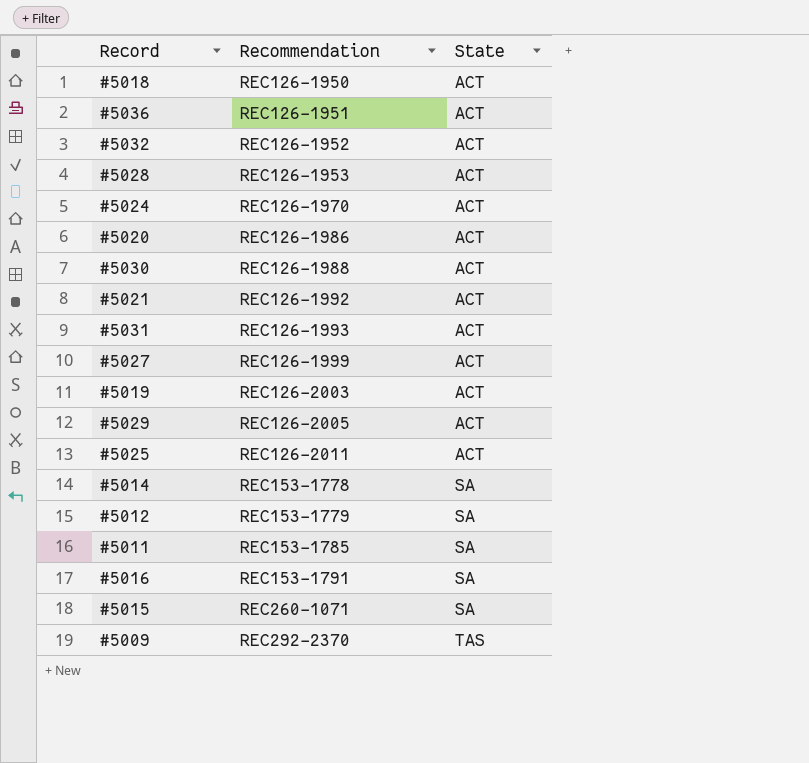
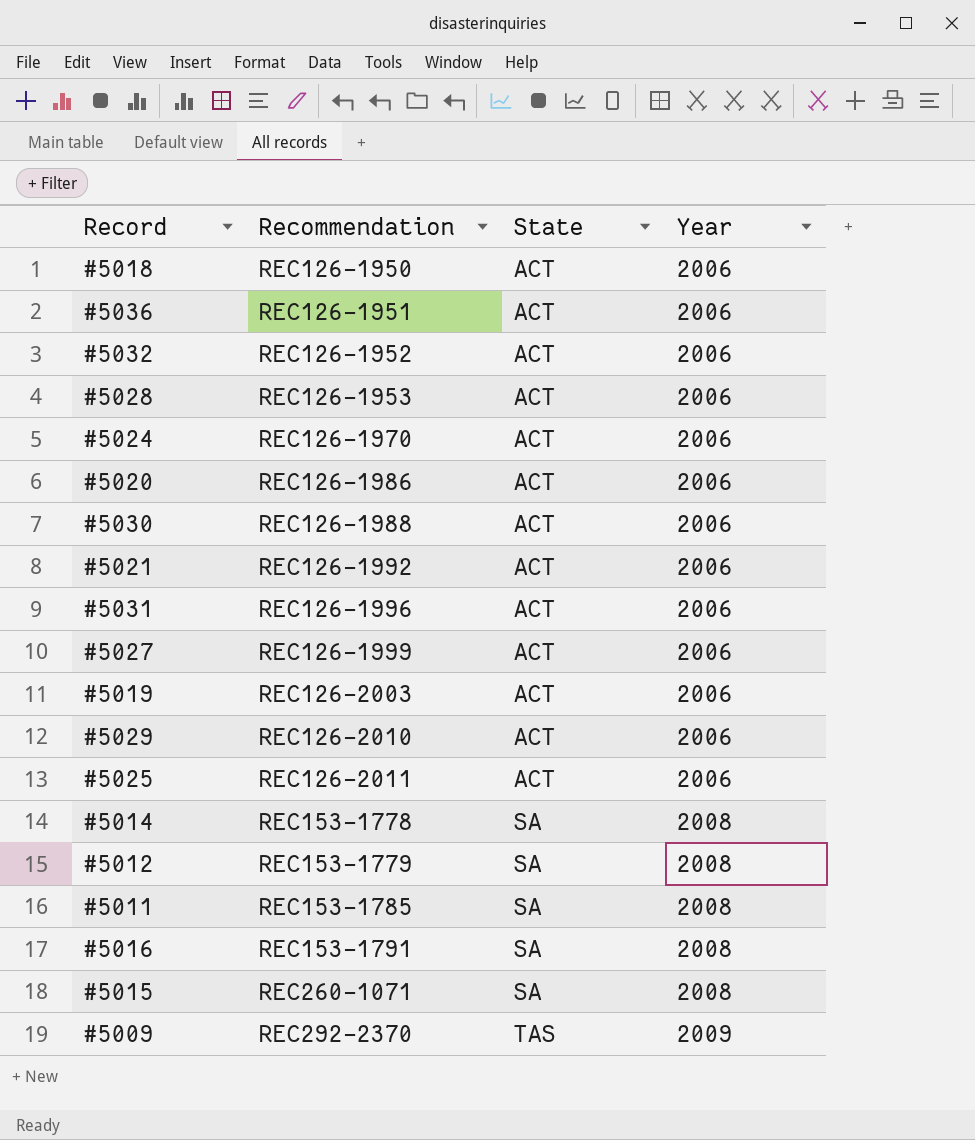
column Year | position: none -> 4
#5031 | Recommendation: REC126-1993 -> REC126-1996
#5029 | Recommendation: REC126-2005 -> REC126-2010

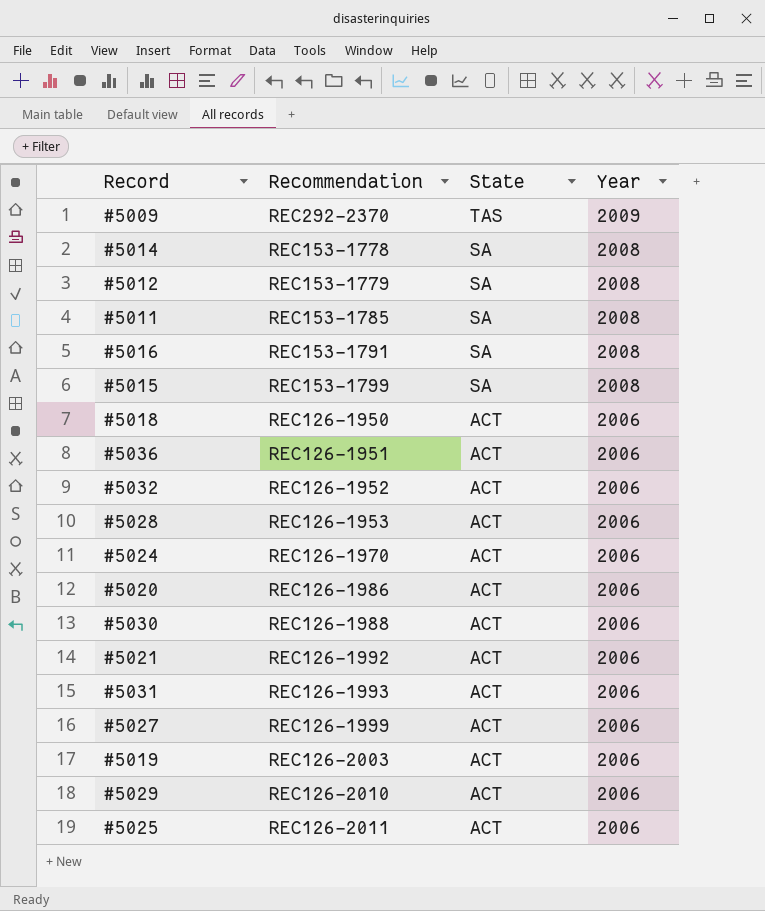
row order: Recommendation ascending -> State descending
#5015 | Recommendation: REC260-1071 -> REC153-1799
#5031 | Recommendation: REC126-1996 -> REC126-1993

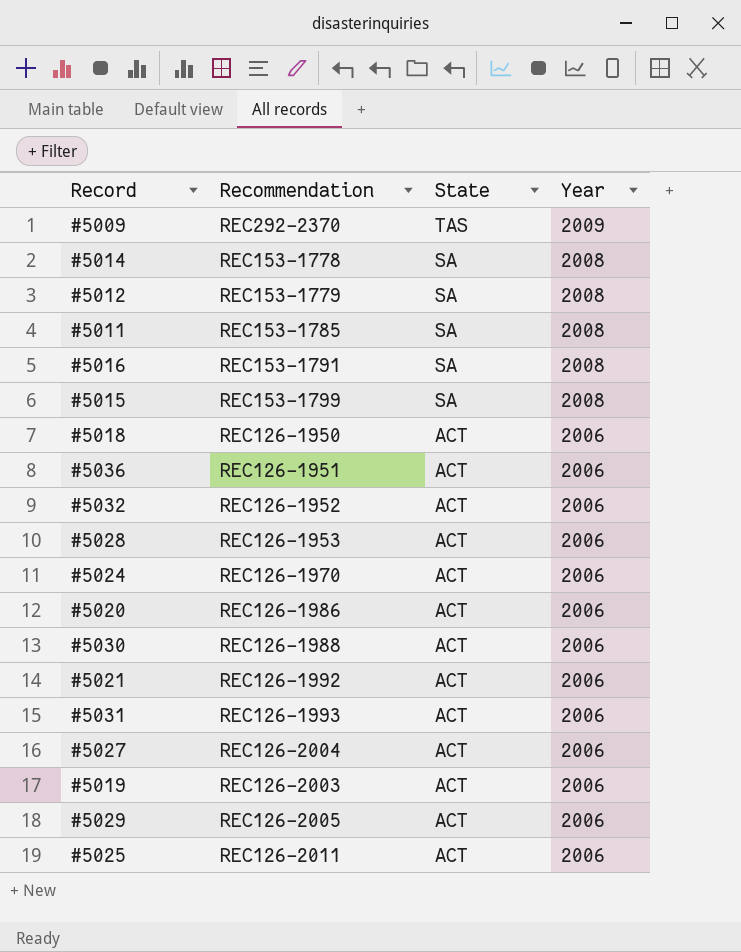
#5027 | Recommendation: REC126-1999 -> REC126-2004
#5029 | Recommendation: REC126-2010 -> REC126-2005

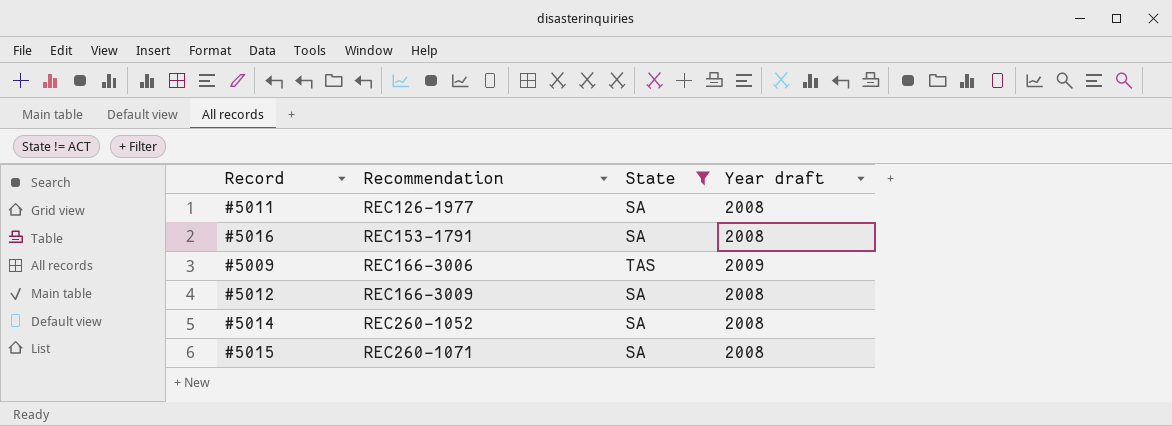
filter: none -> State != ACT
row order: State descending -> Recommendation ascending
column name: Year -> Year draft
#5011 | Recommendation: REC153-1785 -> REC126-1977
#5009 | Recommendation: REC292-2370 -> REC166-3006
#5012 | Recommendation: REC153-1779 -> REC166-3009
#5014 | Recommendation: REC153-1778 -> REC260-1052
#5015 | Recommendation: REC153-1799 -> REC260-1071

